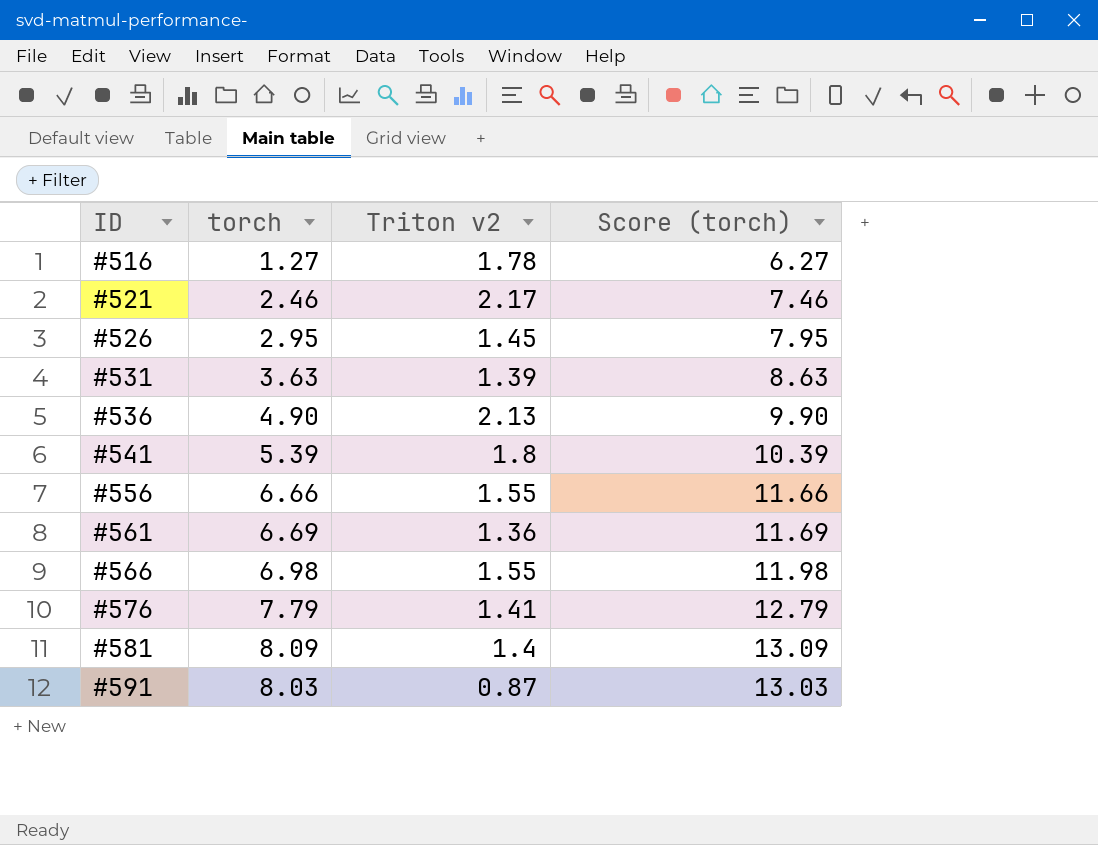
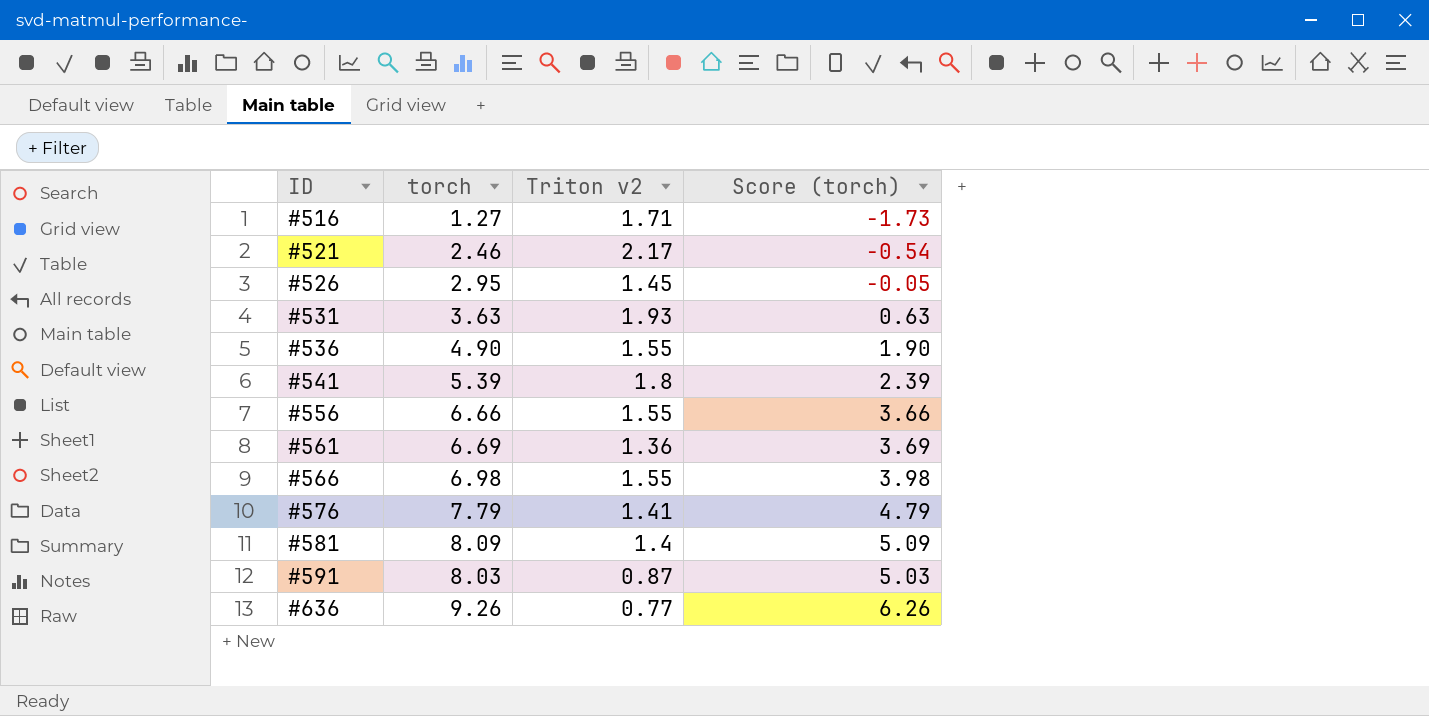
column Score (torch) | formula: [torch] + 5 -> [torch] - 3
#516 | Triton v2: 1.78 -> 1.71
#531 | Triton v2: 1.39 -> 1.93
#536 | Triton v2: 2.13 -> 1.55
row #636: none -> 9.26 | 0.77 | 6.26

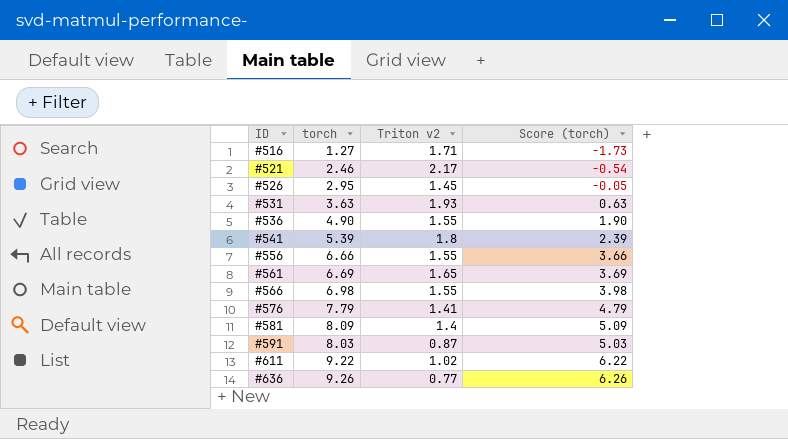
#561 | Triton v2: 1.36 -> 1.65
row #611: none -> 9.22 | 1.02 | 6.22

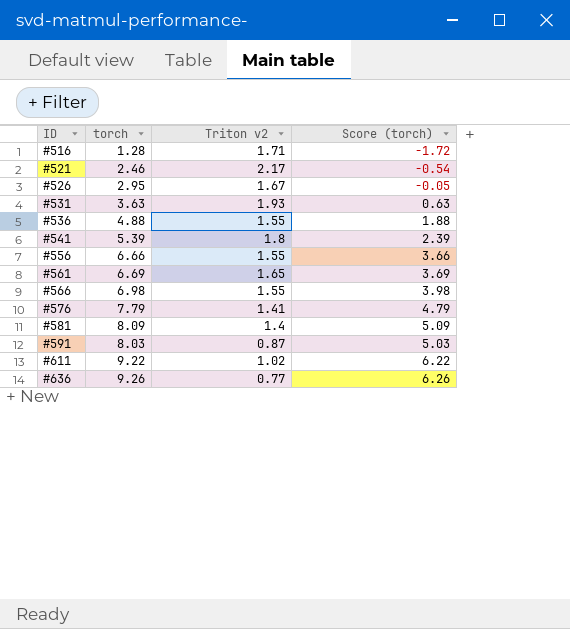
#516 | torch: 1.27 -> 1.28
#516 | Score (torch): -1.73 -> -1.72
#526 | Triton v2: 1.45 -> 1.67
#536 | torch: 4.90 -> 4.88
#536 | Score (torch): 1.90 -> 1.88

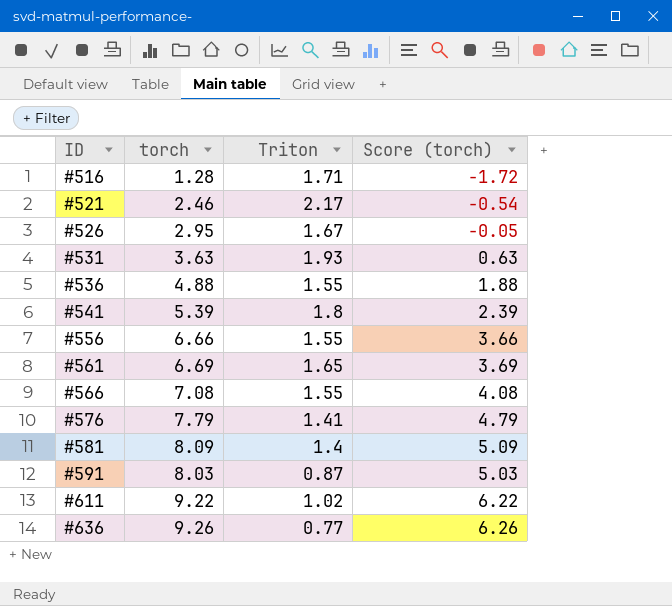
column name: Triton v2 -> Triton
#566 | torch: 6.98 -> 7.08
#566 | Score (torch): 3.98 -> 4.08

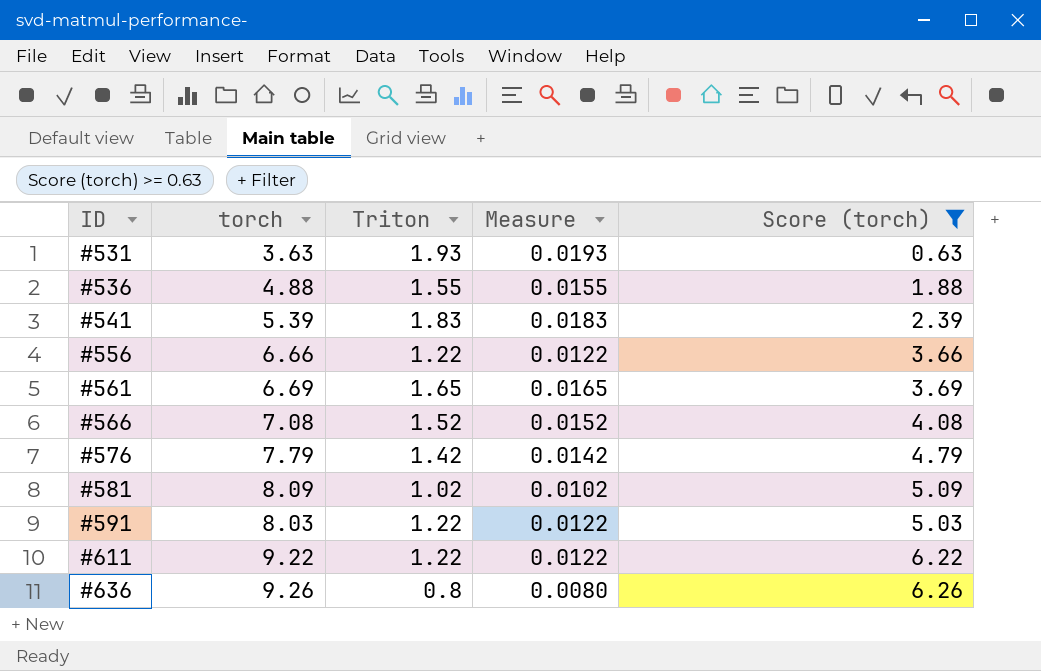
filter: none -> Score (torch) >= 0.63
column Measure | formula: none -> [Triton] * 0.01
#541 | Triton: 1.8 -> 1.83
#556 | Triton: 1.55 -> 1.22
#566 | Triton: 1.55 -> 1.52
#576 | Triton: 1.41 -> 1.42
#581 | Triton: 1.4 -> 1.02
#591 | Triton: 0.87 -> 1.22
#611 | Triton: 1.02 -> 1.22
#636 | Triton: 0.77 -> 0.8

